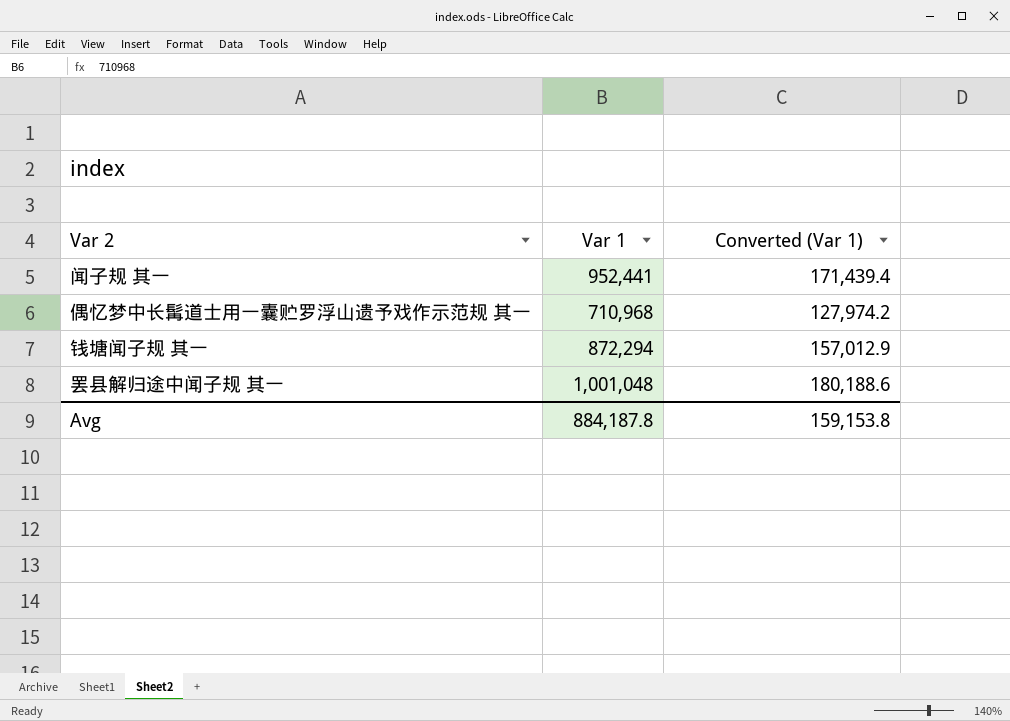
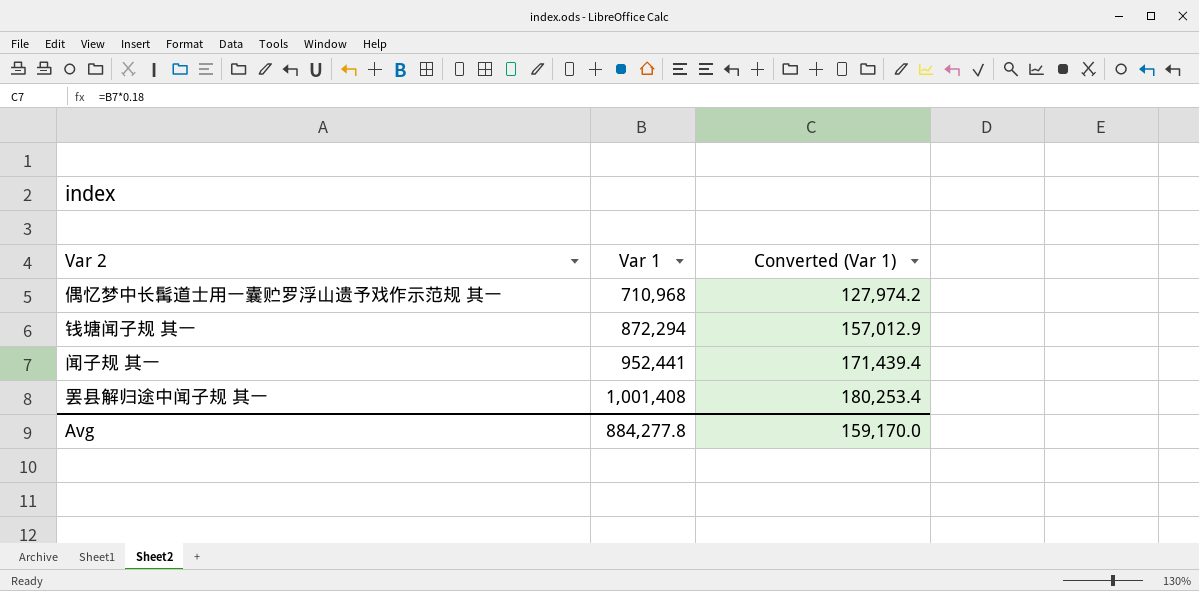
row order: none -> Var 1 ascending
罢县解归途中闻子规 其一 | Var 1: 1,001,048 -> 1,001,408
罢县解归途中闻子规 其一 | Converted (Var 1): 180,188.6 -> 180,253.4
Avg | Var 1: 884,187.8 -> 884,277.8
Avg | Converted (Var 1): 159,153.8 -> 159,170.0

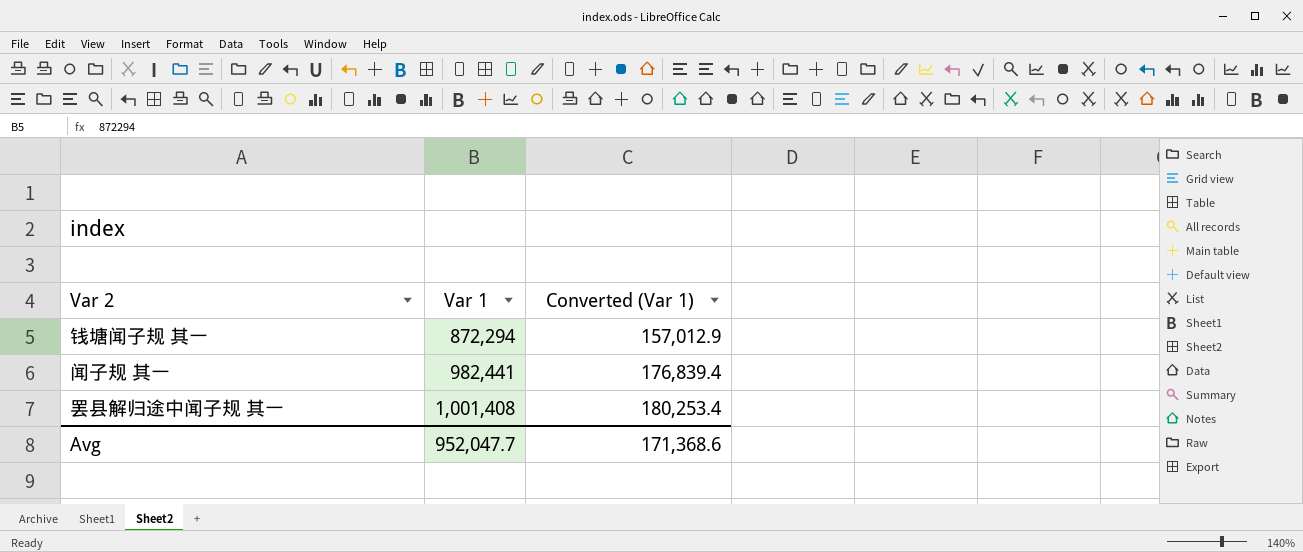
row 偶忆梦中长髯道士用一囊贮罗浮山遗予戏作示范规 其一: 710,968 | 127,974.2 -> none
闻子规 其一 | Var 1: 952,441 -> 982,441
闻子规 其一 | Converted (Var 1): 171,439.4 -> 176,839.4
Avg | Var 1: 884,277.8 -> 952,047.7
Avg | Converted (Var 1): 159,170.0 -> 171,368.6

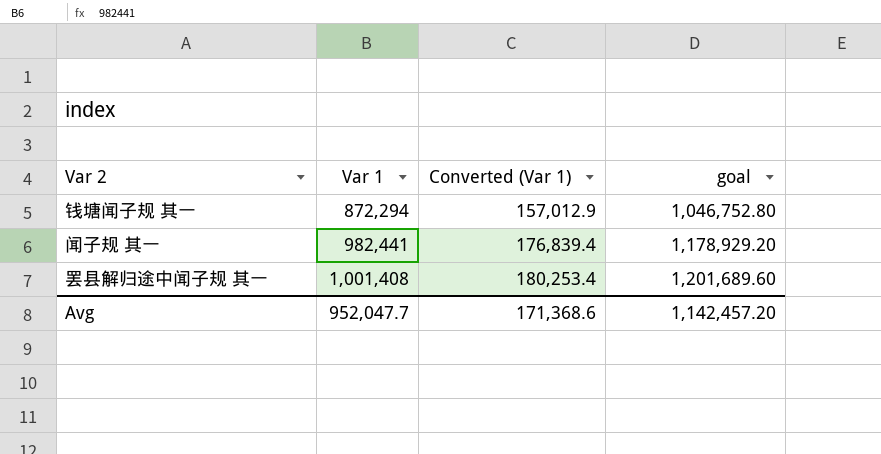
column goal | formula: none -> [Var 1] * 1.2

